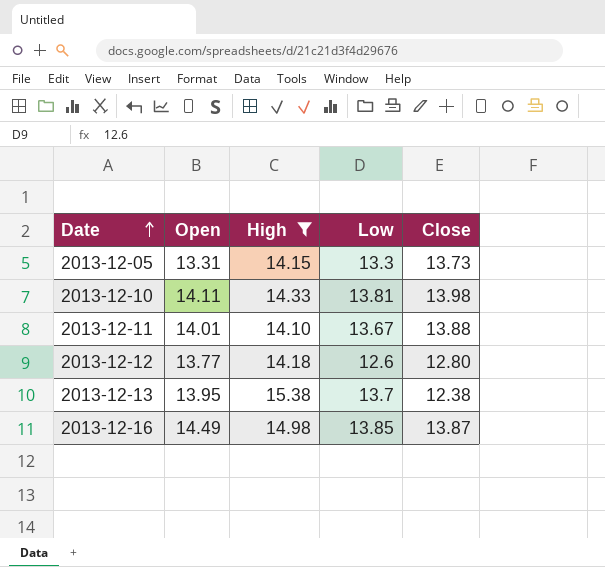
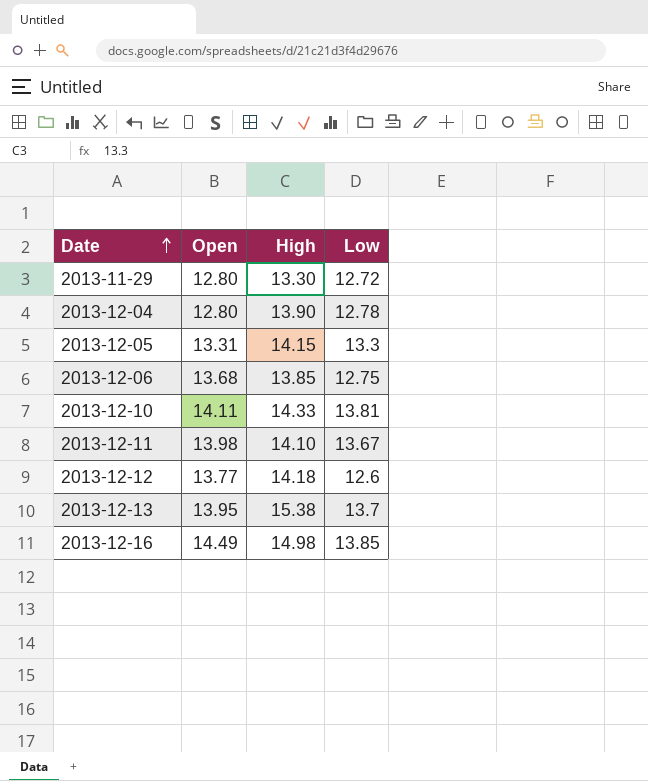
filter: High >= 14.10 -> none
column Close | position: 5 -> none
2013-12-11 | Open: 14.01 -> 13.98

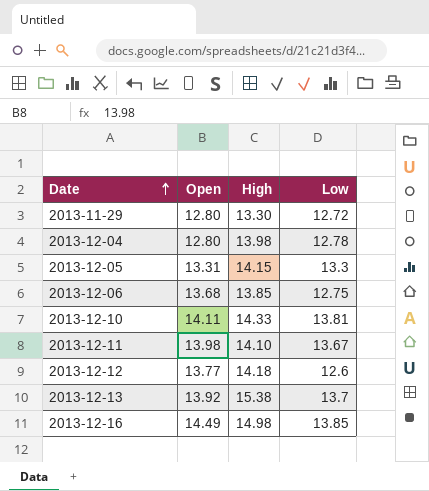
2013-12-04 | High: 13.90 -> 13.98
2013-12-13 | Open: 13.95 -> 13.92

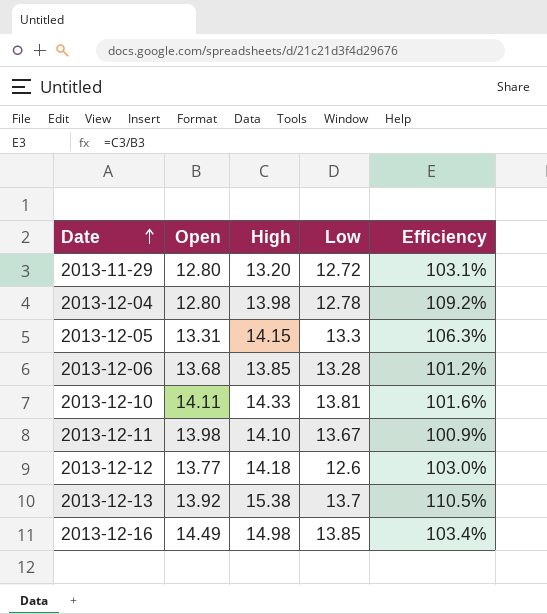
column Efficiency | formula: none -> [High] / [Open]
2013-11-29 | High: 13.30 -> 13.20
2013-12-06 | Low: 12.75 -> 13.28

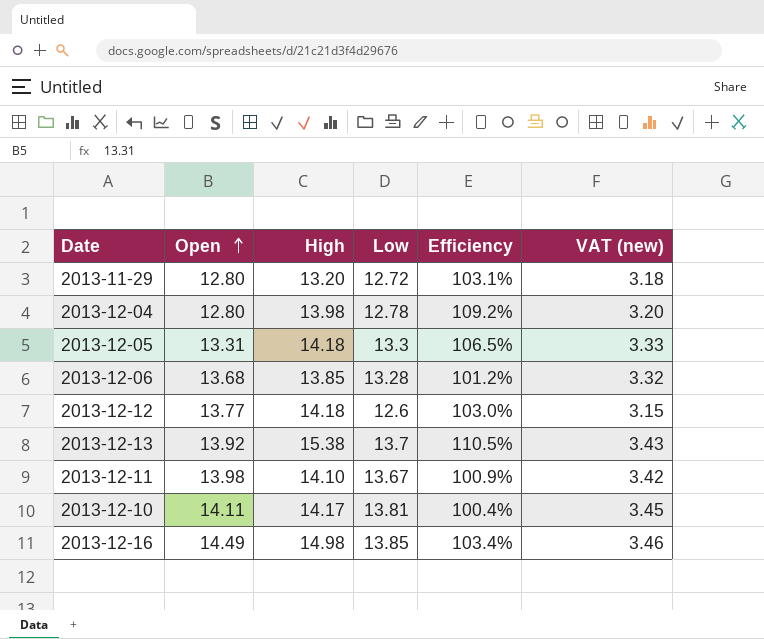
row order: Date ascending -> Open ascending
column VAT (new) | formula: none -> [Low] * 0.25
2013-12-05 | High: 14.15 -> 14.18
2013-12-05 | Efficiency: 106.3% -> 106.5%
2013-12-10 | High: 14.33 -> 14.17
2013-12-10 | Efficiency: 101.6% -> 100.4%

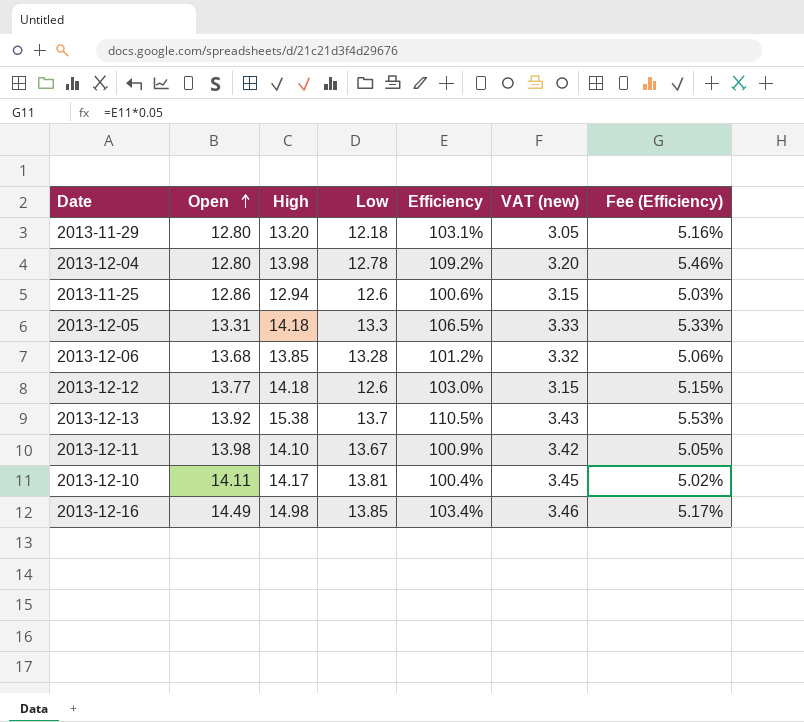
column Fee (Efficiency) | formula: none -> [Efficiency] * 0.05
2013-11-29 | Low: 12.72 -> 12.18
2013-11-29 | VAT (new): 3.18 -> 3.05
row 2013-11-25: none -> 12.86 | 12.94 | 12.6 | 100.6% | 3.15 | 5.03%

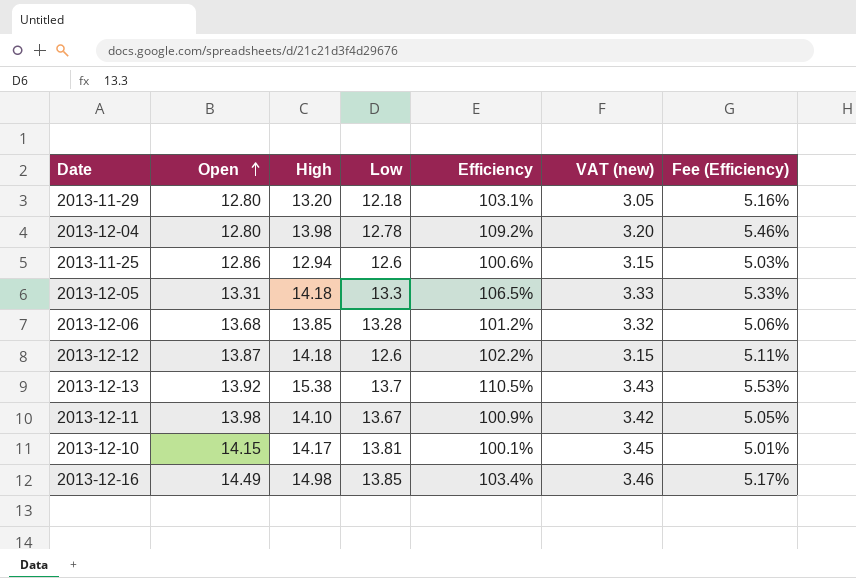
2013-12-12 | Open: 13.77 -> 13.87
2013-12-12 | Efficiency: 103.0% -> 102.2%
2013-12-12 | Fee (Efficiency): 5.15% -> 5.11%
2013-12-10 | Open: 14.11 -> 14.15
2013-12-10 | Efficiency: 100.4% -> 100.1%
2013-12-10 | Fee (Efficiency): 5.02% -> 5.01%

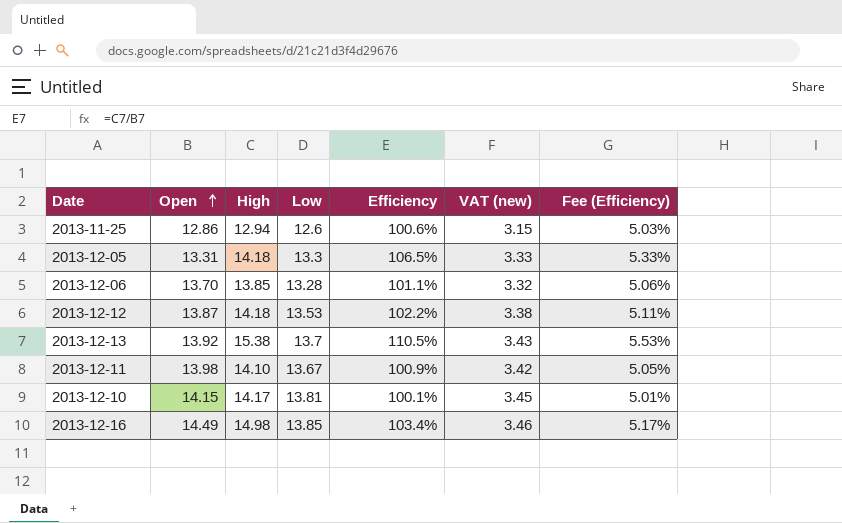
row 2013-11-29: 12.80 | 13.20 | 12.18 | 103.1% | 3.05 | 5.16% -> none
row 2013-12-04: 12.80 | 13.98 | 12.78 | 109.2% | 3.20 | 5.46% -> none
2013-12-06 | Open: 13.68 -> 13.70
2013-12-06 | Efficiency: 101.2% -> 101.1%
2013-12-12 | Low: 12.6 -> 13.53
2013-12-12 | VAT (new): 3.15 -> 3.38

